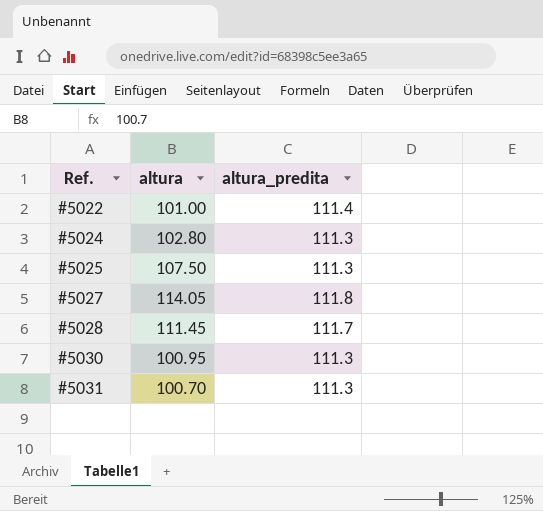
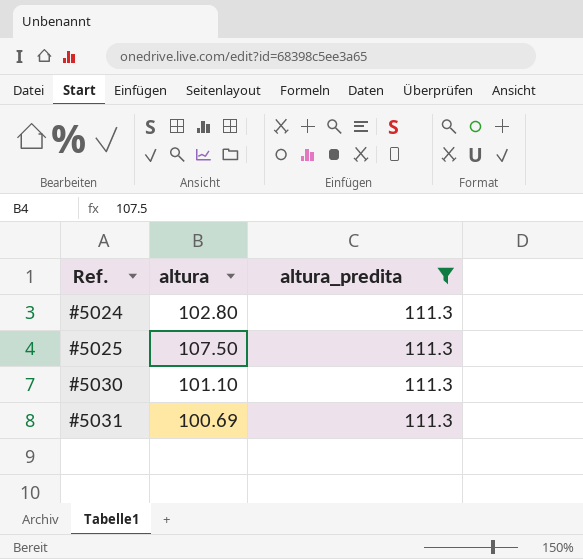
filter: none -> altura_predita = 111.3
#5030 | altura: 100.95 -> 101.10
#5031 | altura: 100.70 -> 100.69

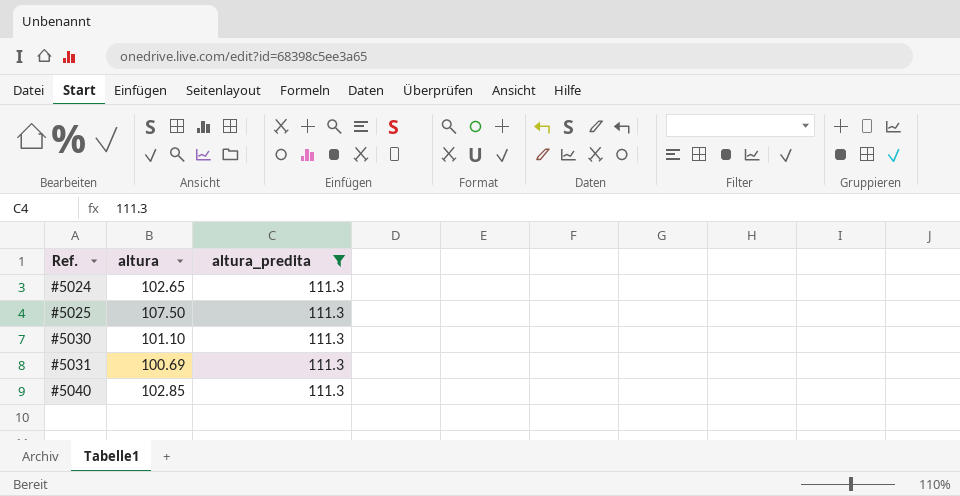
#5024 | altura: 102.80 -> 102.65
row #5040: none -> 102.85 | 111.3

